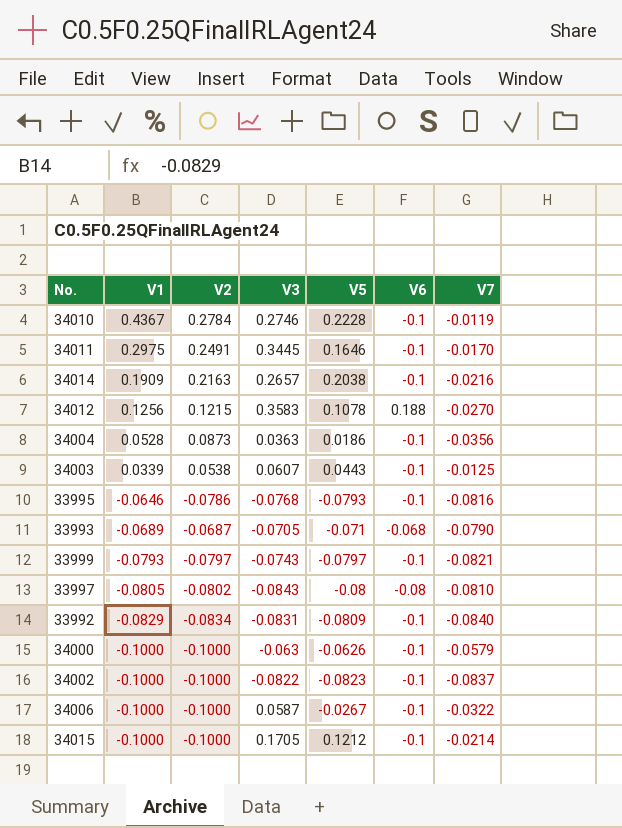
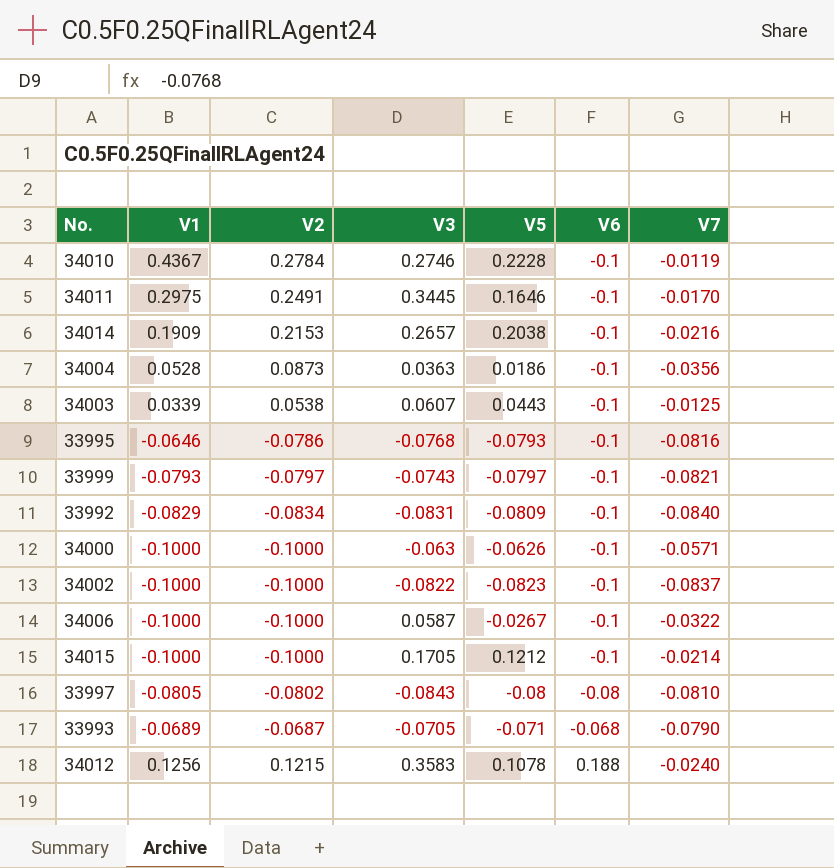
row order: V1 descending -> V6 ascending
34014 | V2: 0.2163 -> 0.2153
34000 | V7: -0.0579 -> -0.0571
34012 | V7: -0.0270 -> -0.0240

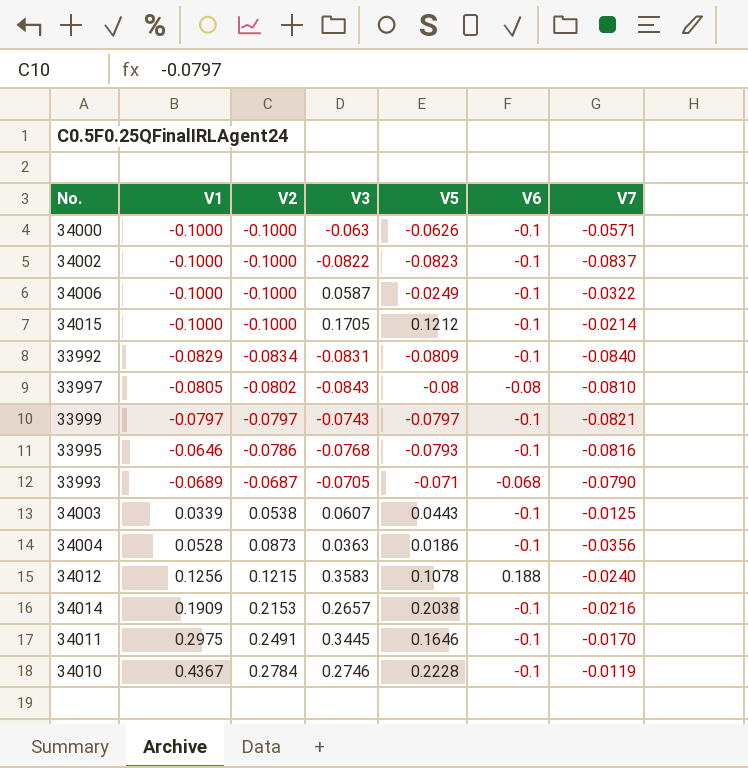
row order: V6 ascending -> V2 ascending
34006 | V5: -0.0267 -> -0.0249
33999 | V1: -0.0793 -> -0.0797

